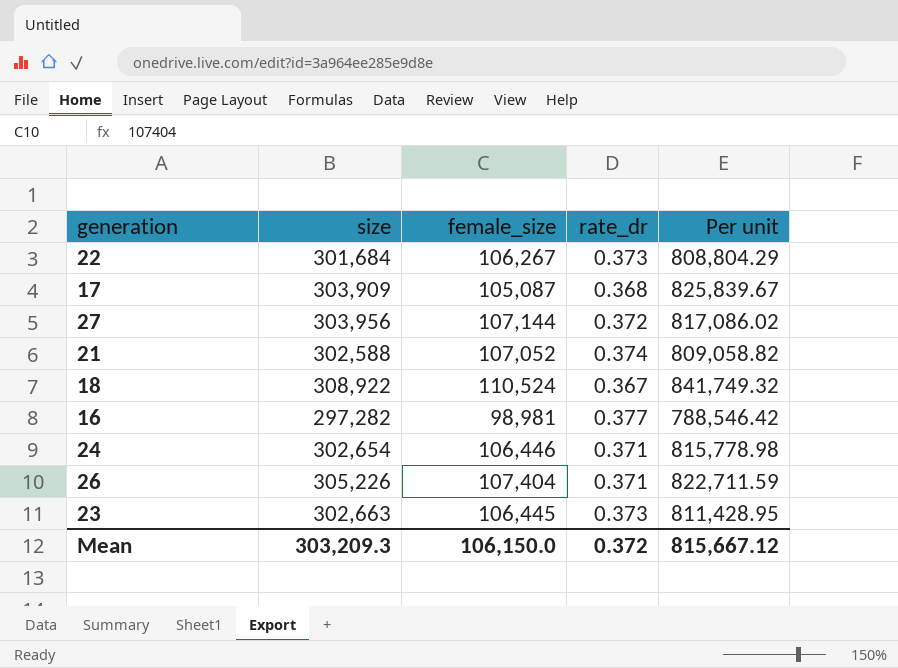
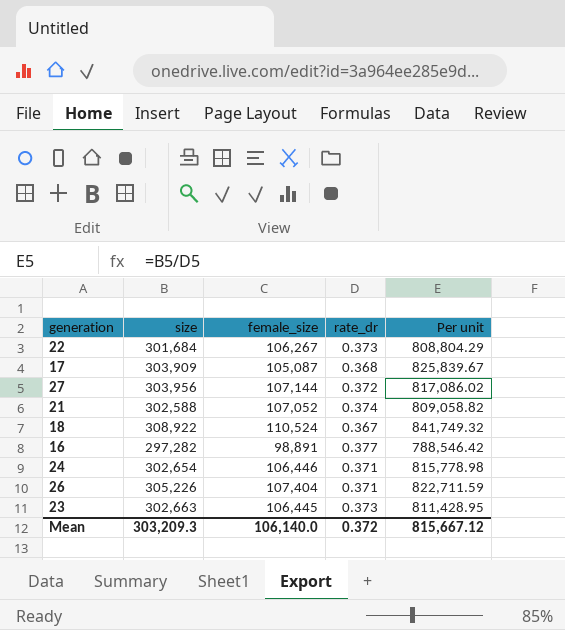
16 | female_size: 98,981 -> 98,891
Mean | female_size: 106,150.0 -> 106,140.0

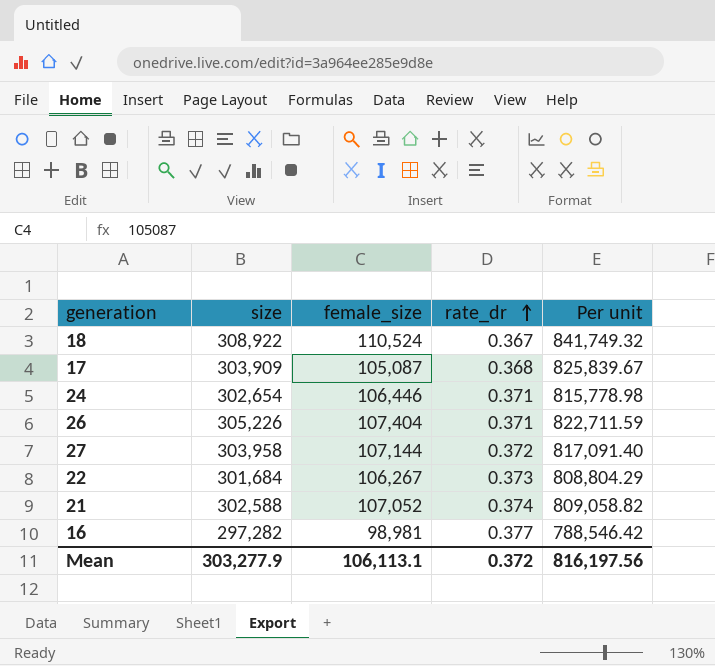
row order: none -> rate_dr ascending
row 23: 302,663 | 106,445 | 0.373 | 811,428.95 -> none
27 | size: 303,956 -> 303,958
27 | Per unit: 817,086.02 -> 817,091.40
16 | female_size: 98,891 -> 98,981
Mean | size: 303,209.3 -> 303,277.9
Mean | female_size: 106,140.0 -> 106,113.1
Mean | Per unit: 815,667.12 -> 816,197.56

